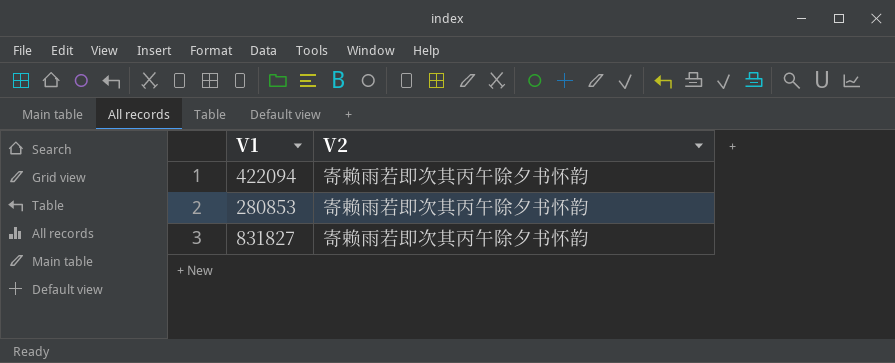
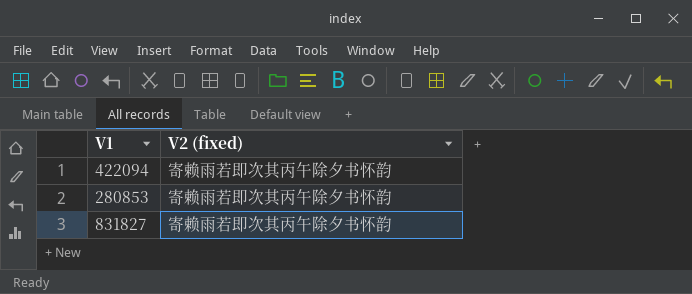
column name: V2 -> V2 (fixed)

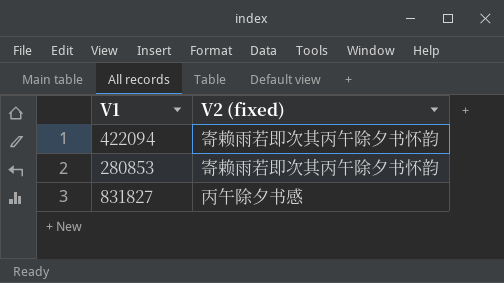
831827 | V2 (fixed): 寄赖雨若即次其丙午除夕书怀韵 -> 丙午除夕书感

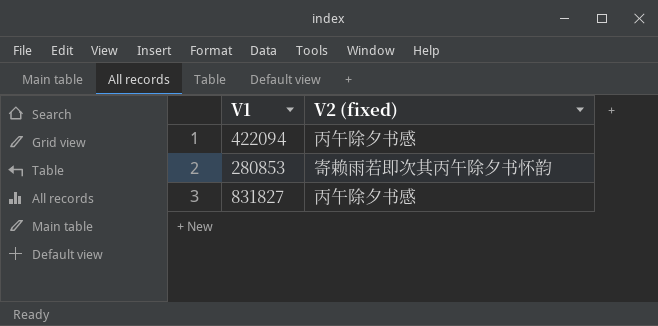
422094 | V2 (fixed): 寄赖雨若即次其丙午除夕书怀韵 -> 丙午除夕书感

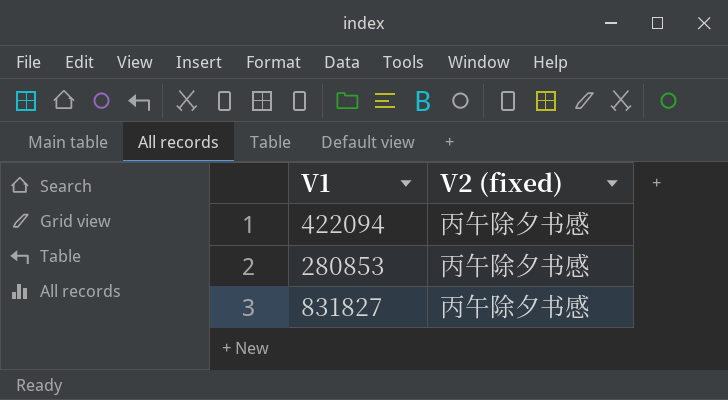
280853 | V2 (fixed): 寄赖雨若即次其丙午除夕书怀韵 -> 丙午除夕书感

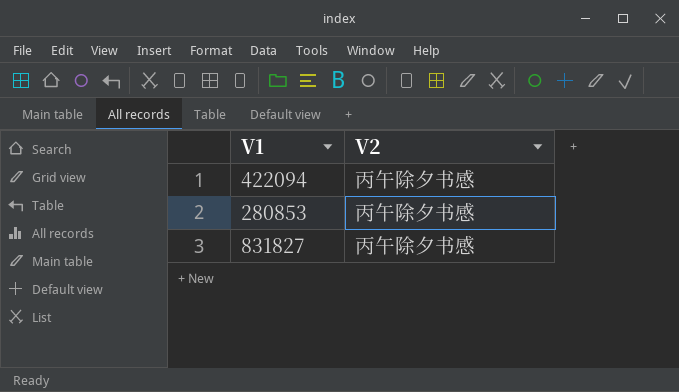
column name: V2 (fixed) -> V2

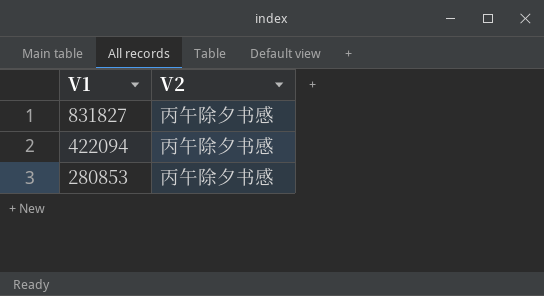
row order: none -> V1 descending

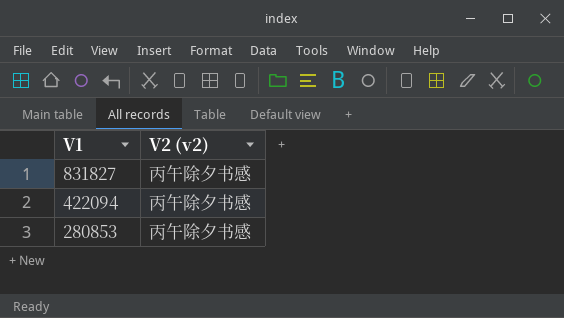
column name: V2 -> V2 (v2)

